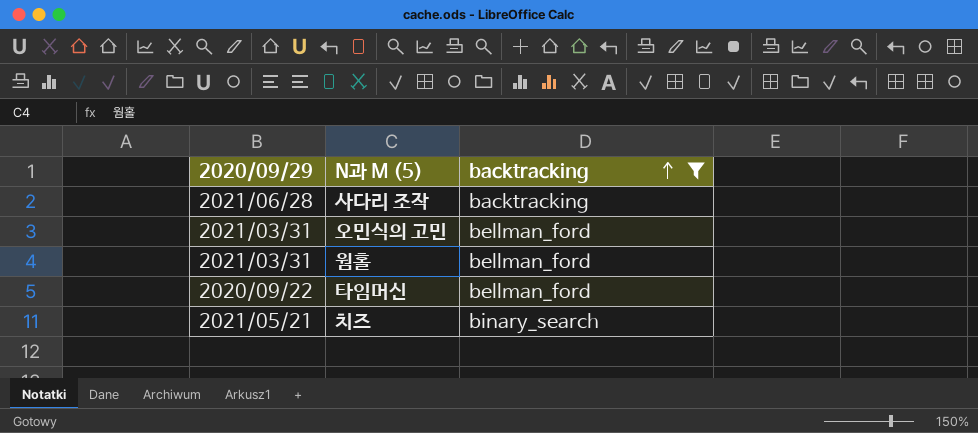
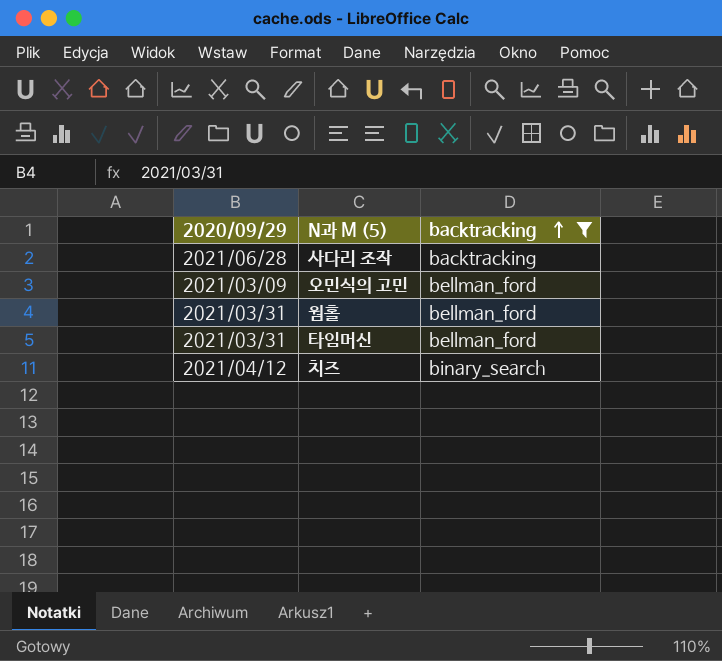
오민식의 고민 | 2020/09/29: 2021/03/31 -> 2021/03/09
타임머신 | 2020/09/29: 2020/09/22 -> 2021/03/31
치즈 | 2020/09/29: 2021/05/21 -> 2021/04/12

